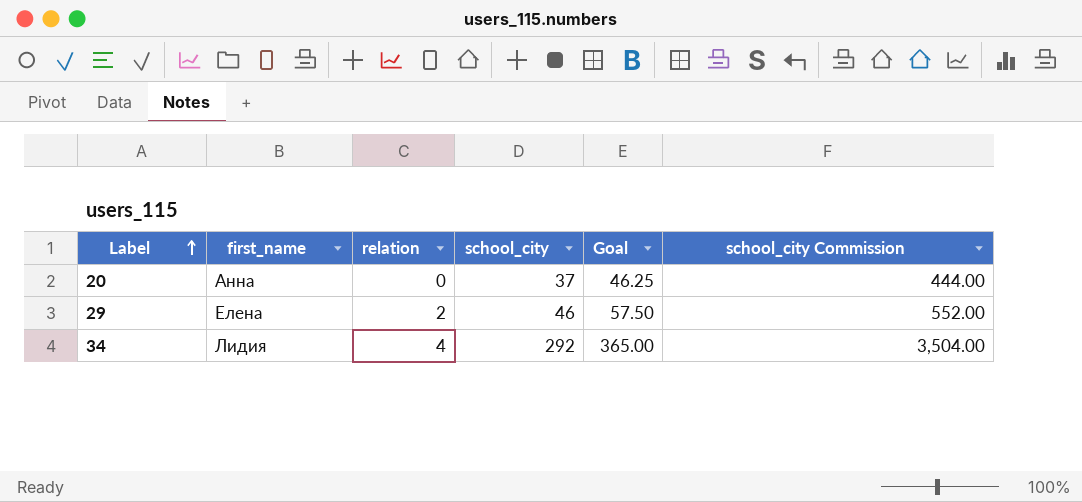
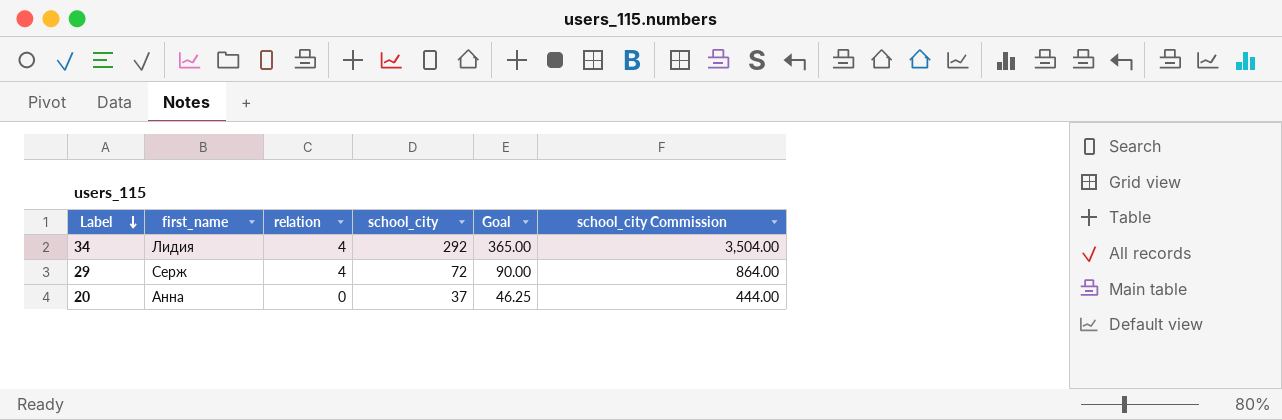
row order: Label ascending -> Label descending
29 | first_name: Елена -> Серж
29 | relation: 2 -> 4
29 | school_city: 46 -> 72
29 | Goal: 57.50 -> 90.00
29 | school_city Commission: 552.00 -> 864.00

